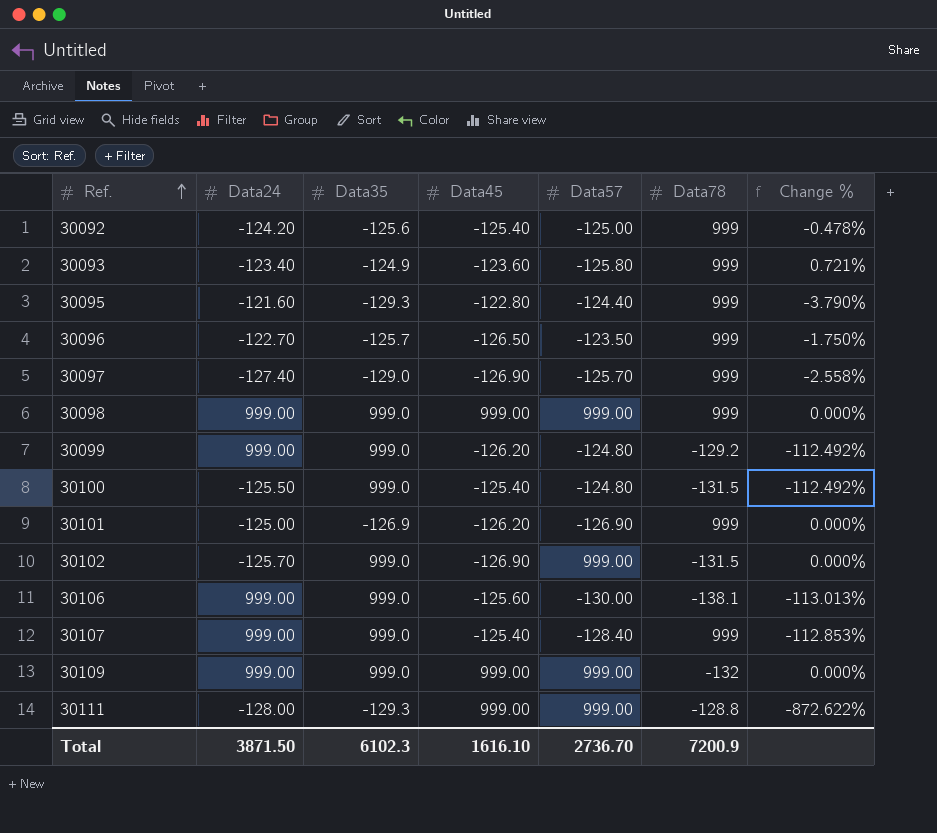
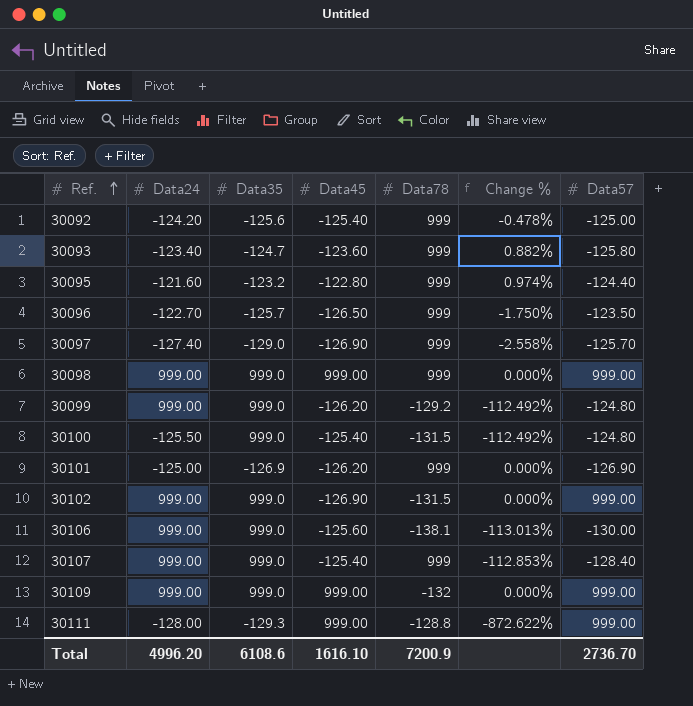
column Data57 | position: 5 -> 7
30093 | Data35: -124.9 -> -124.7
30093 | Change %: 0.721% -> 0.882%
30095 | Data35: -129.3 -> -123.2
30095 | Change %: -3.790% -> 0.974%
30102 | Data24: -125.70 -> 999.00
Total | Data24: 3871.50 -> 4996.20
Total | Data35: 6102.3 -> 6108.6

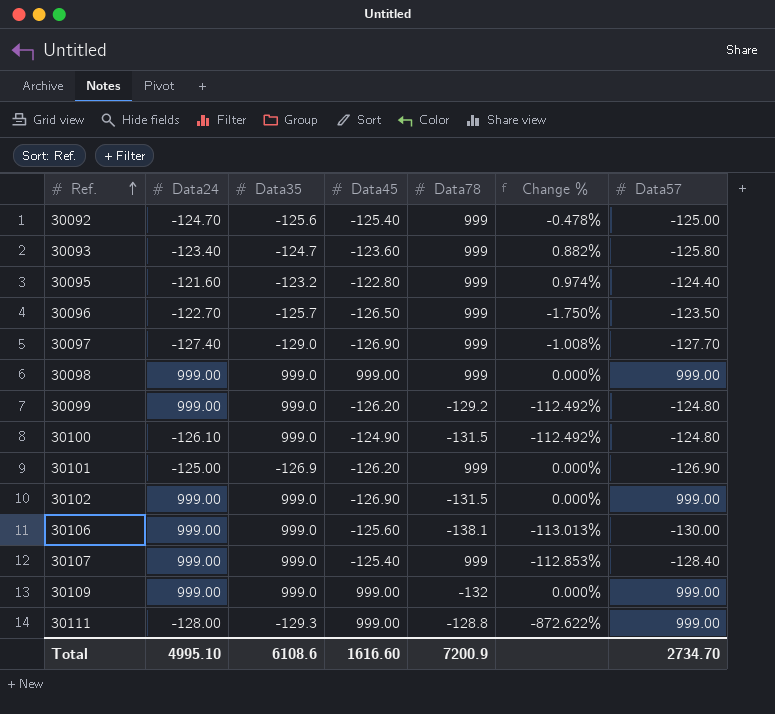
30092 | Data24: -124.20 -> -124.70
30097 | Change %: -2.558% -> -1.008%
30097 | Data57: -125.70 -> -127.70
30100 | Data24: -125.50 -> -126.10
30100 | Data45: -125.40 -> -124.90
Total | Data24: 4996.20 -> 4995.10
Total | Data45: 1616.10 -> 1616.60
Total | Data57: 2736.70 -> 2734.70

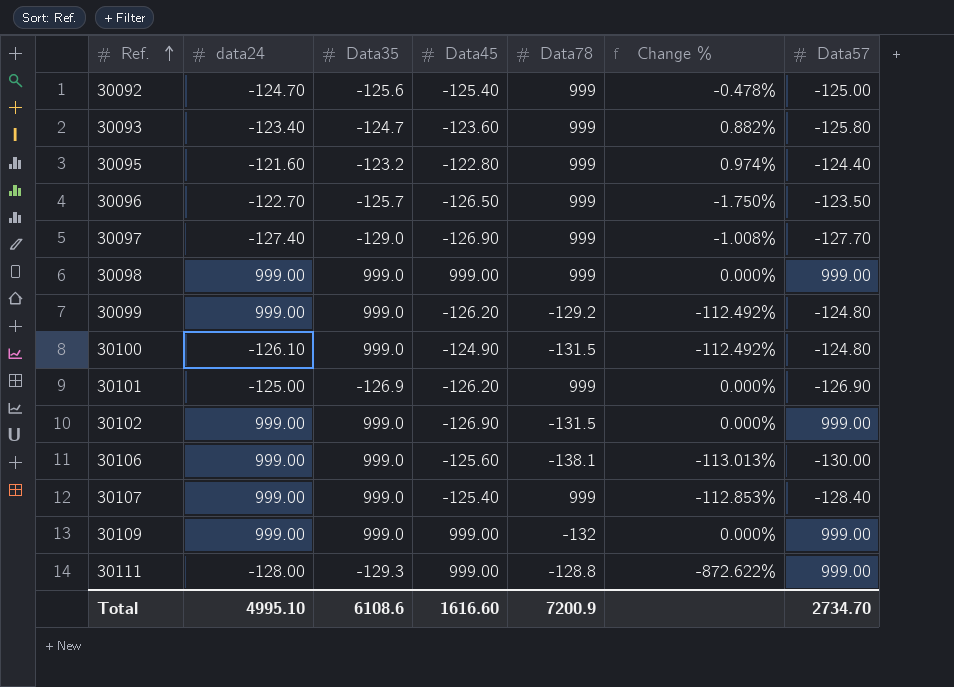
column name: Data24 -> data24

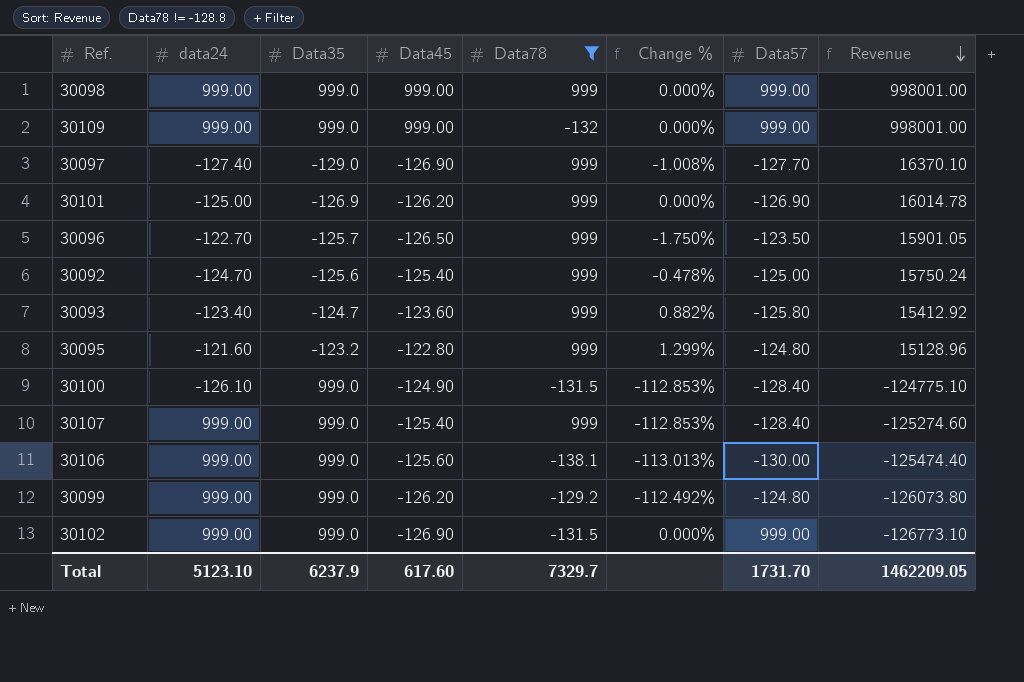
filter: none -> Data78 != -128.8
row order: Ref. ascending -> Revenue descending
column Revenue | formula: none -> [Data35] * [Data45]
30095 | Change %: 0.974% -> 1.299%
30095 | Data57: -124.40 -> -124.80
30100 | Change %: -112.492% -> -112.853%
30100 | Data57: -124.80 -> -128.40
Total | data24: 4995.10 -> 5123.10
Total | Data35: 6108.6 -> 6237.9
Total | Data45: 1616.60 -> 617.60
Total | Data78: 7200.9 -> 7329.7
Total | Data57: 2734.70 -> 1731.70

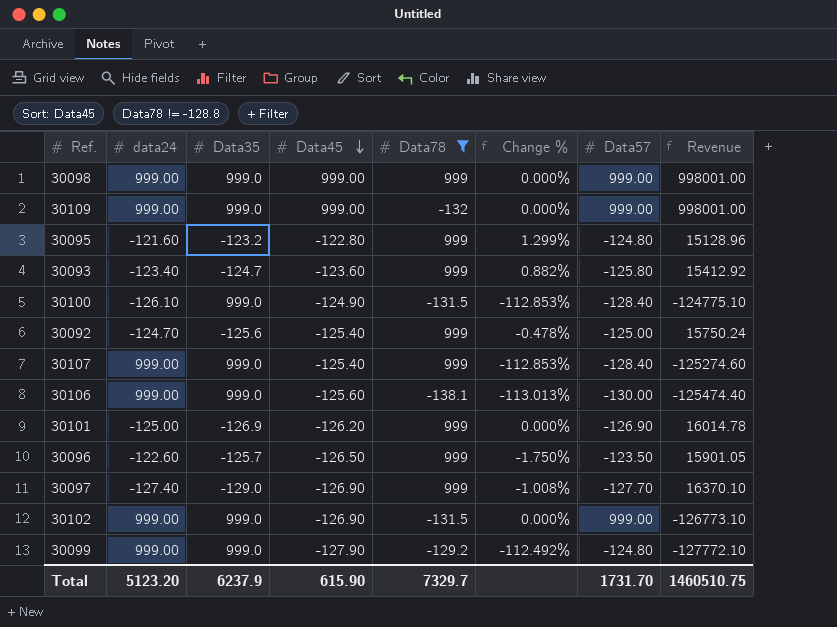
row order: Revenue descending -> Data45 descending
30096 | data24: -122.70 -> -122.60
30099 | Data45: -126.20 -> -127.90
30099 | Revenue: -126073.80 -> -127772.10
Total | data24: 5123.10 -> 5123.20
Total | Data45: 617.60 -> 615.90
Total | Revenue: 1462209.05 -> 1460510.75

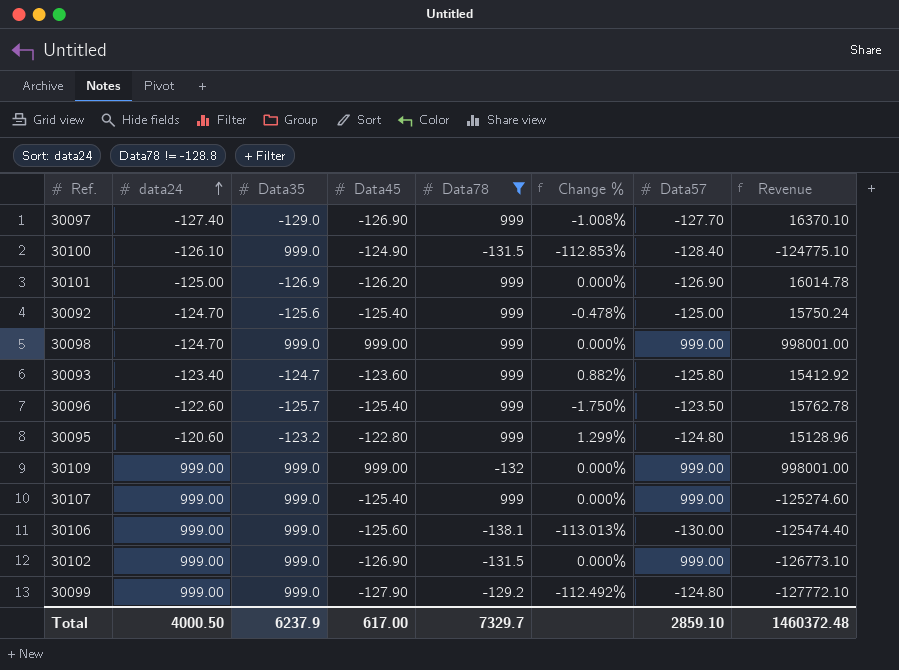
row order: Data45 descending -> data24 ascending
30098 | data24: 999.00 -> -124.70
30096 | Data45: -126.50 -> -125.40
30096 | Revenue: 15901.05 -> 15762.78
30095 | data24: -121.60 -> -120.60
30107 | Change %: -112.853% -> 0.000%
30107 | Data57: -128.40 -> 999.00
Total | data24: 5123.20 -> 4000.50
Total | Data45: 615.90 -> 617.00
Total | Data57: 1731.70 -> 2859.10
Total | Revenue: 1460510.75 -> 1460372.48

